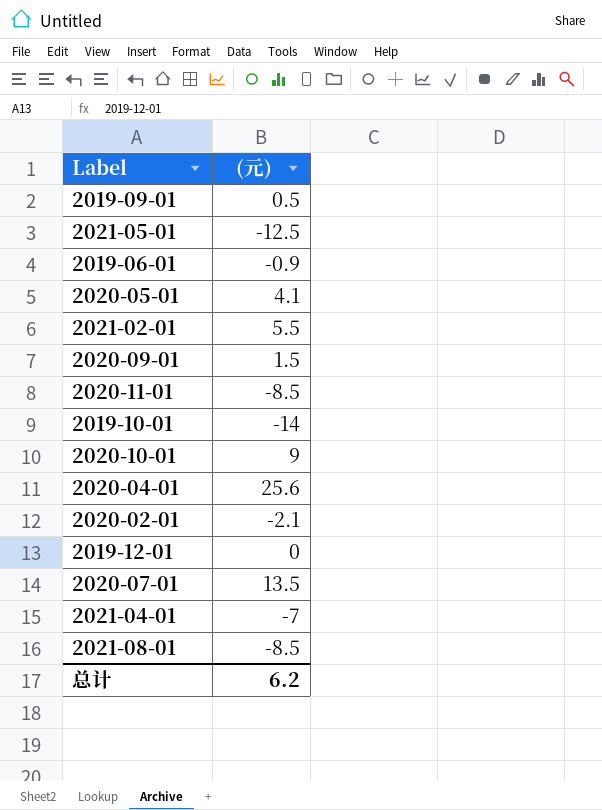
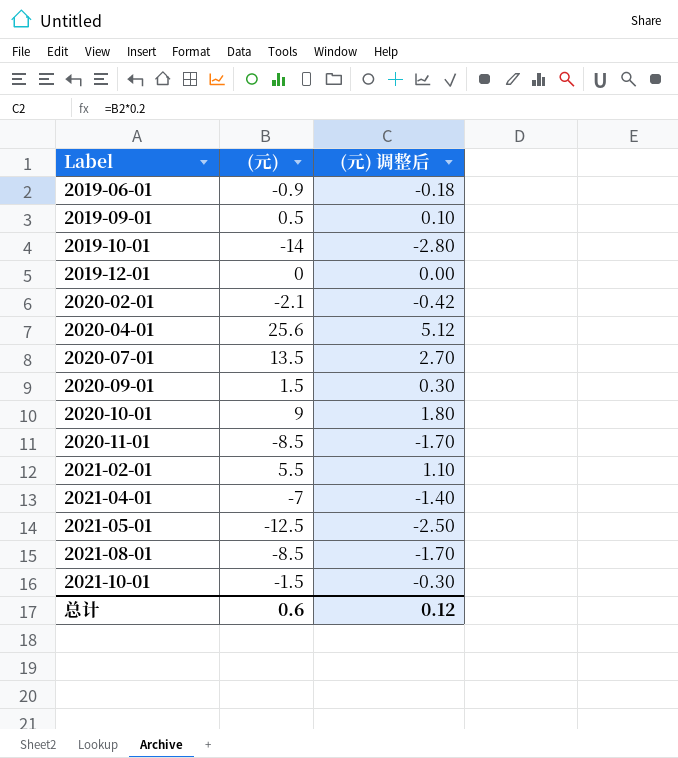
row order: none -> Label ascending
column (元) 调整后 | formula: none -> [(元)] * 0.2
row 2020-05-01: 4.1 -> none
row 2021-10-01: none -> -1.5 | -0.30
总计 | (元): 6.2 -> 0.6

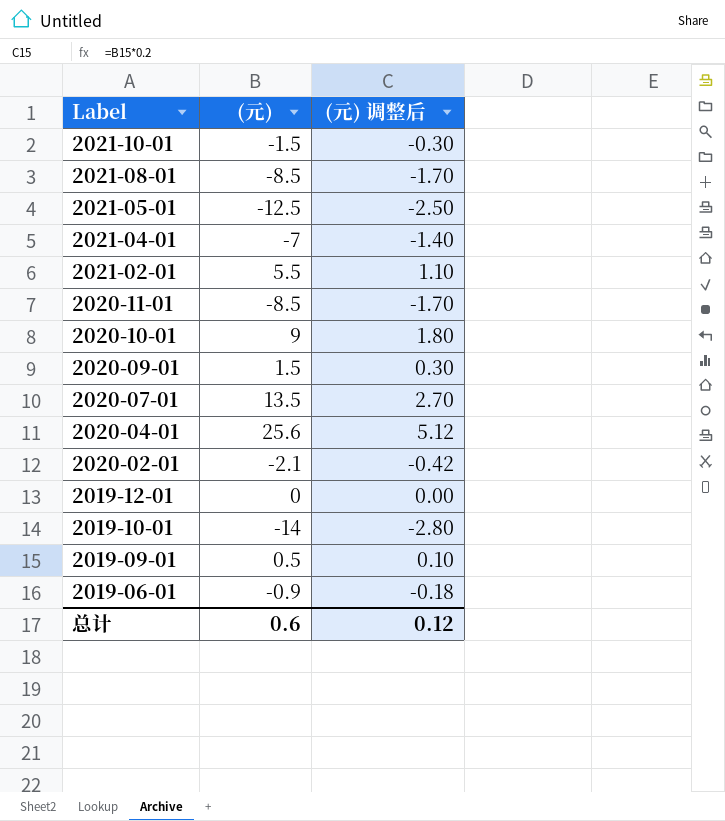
row order: Label ascending -> Label descending

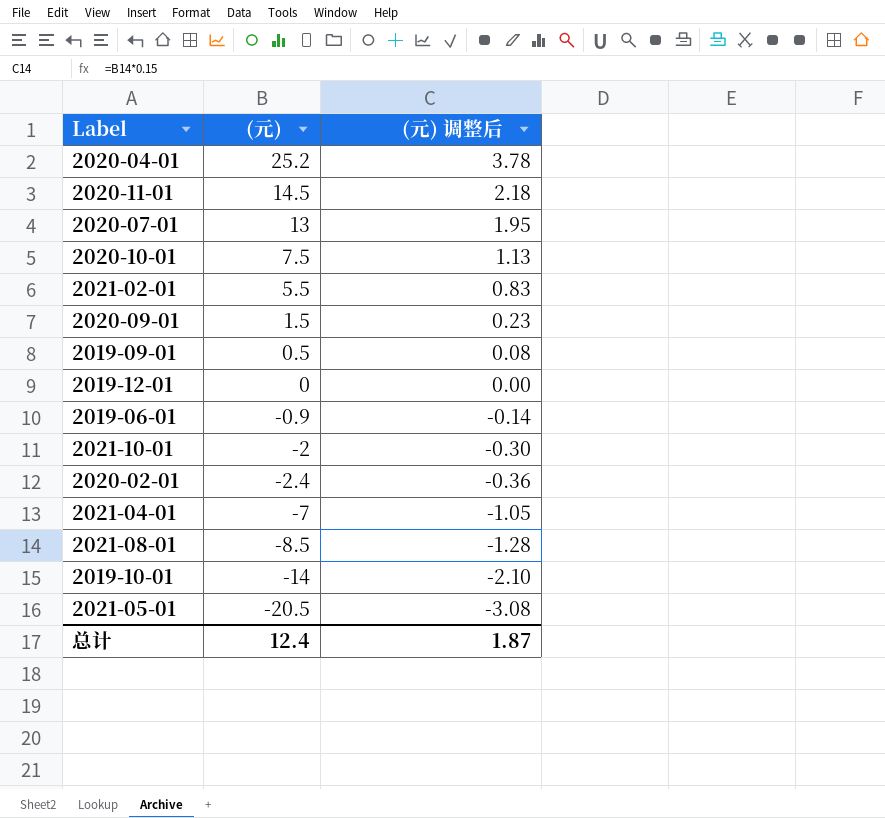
row order: Label descending -> (元) descending
column (元) 调整后 | formula: [(元)] * 0.2 -> [(元)] * 0.15
2020-04-01 | (元): 25.6 -> 25.2
2020-11-01 | (元): -8.5 -> 14.5
2020-07-01 | (元): 13.5 -> 13
2020-10-01 | (元): 9 -> 7.5
2021-10-01 | (元): -1.5 -> -2
2020-02-01 | (元): -2.1 -> -2.4
2021-05-01 | (元): -12.5 -> -20.5
总计 | (元): 0.6 -> 12.4
总计 | (元) 调整后: 0.12 -> 1.87

